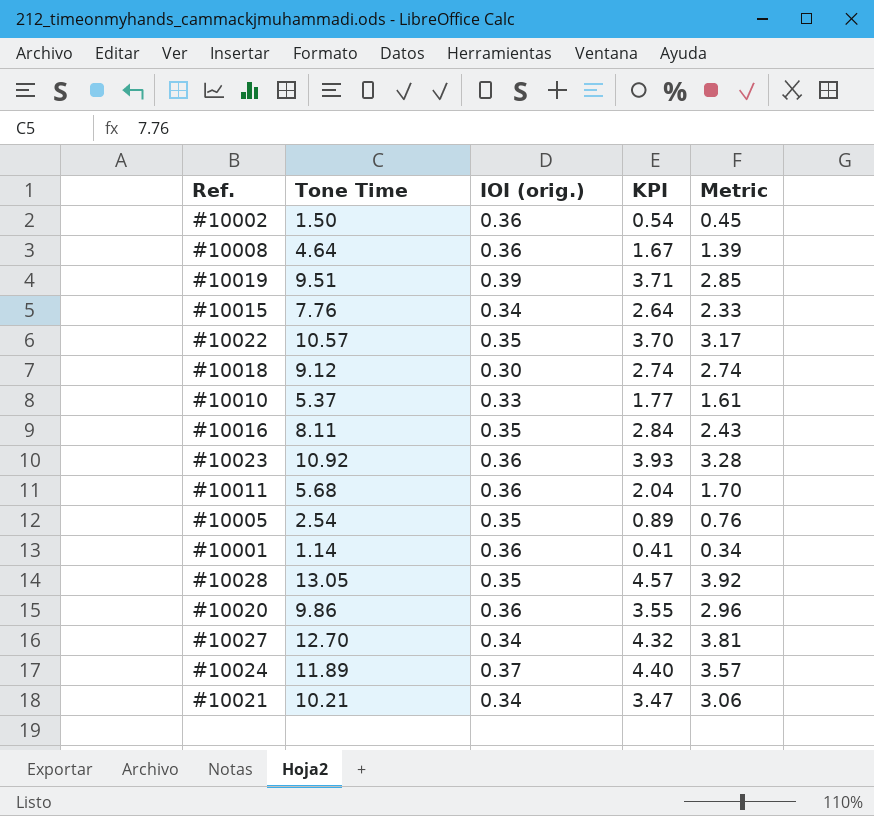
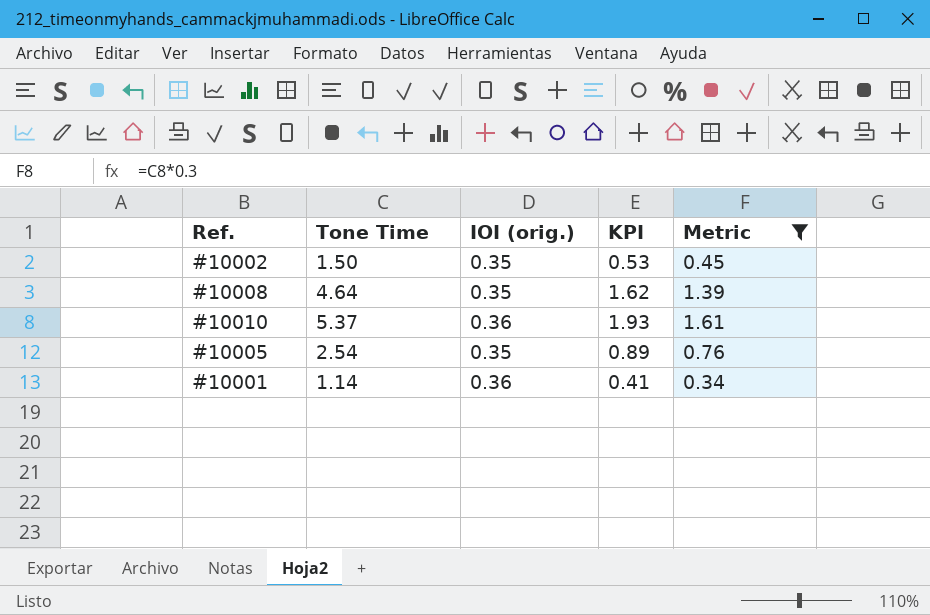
filter: none -> Metric <= 1.61
#10002 | IOI (orig.): 0.36 -> 0.35
#10002 | KPI: 0.54 -> 0.53
#10008 | IOI (orig.): 0.36 -> 0.35
#10008 | KPI: 1.67 -> 1.62
#10010 | IOI (orig.): 0.33 -> 0.36
#10010 | KPI: 1.77 -> 1.93

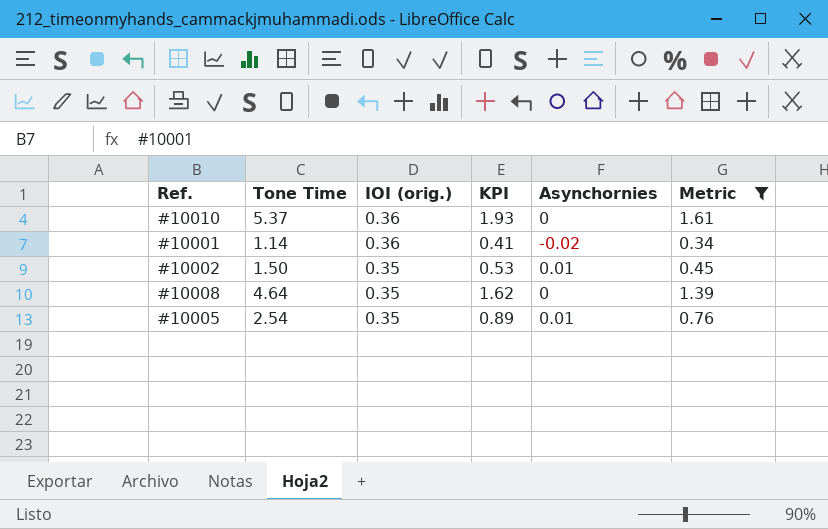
row order: none -> IOI (orig.) descending
column Asynchornies | position: none -> 5

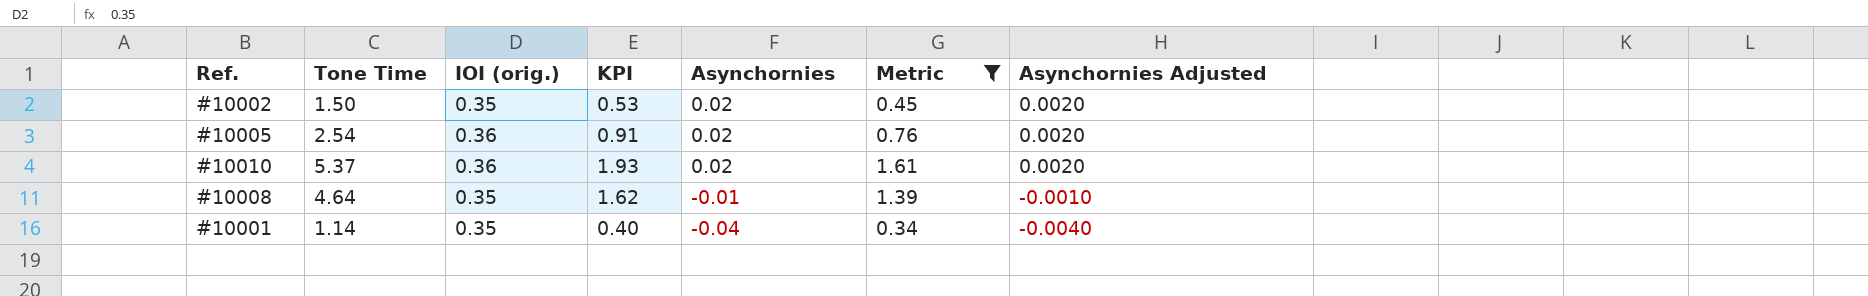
row order: IOI (orig.) descending -> Asynchornies descending
column Asynchornies Adjusted | formula: none -> [Asynchornies] * 0.1
#10002 | Asynchornies: 0.01 -> 0.02
#10005 | IOI (orig.): 0.35 -> 0.36
#10005 | KPI: 0.89 -> 0.91
#10005 | Asynchornies: 0.01 -> 0.02
#10010 | Asynchornies: 0 -> 0.02
#10008 | Asynchornies: 0 -> -0.01
#10001 | IOI (orig.): 0.36 -> 0.35
#10001 | KPI: 0.41 -> 0.40
#10001 | Asynchornies: -0.02 -> -0.04

